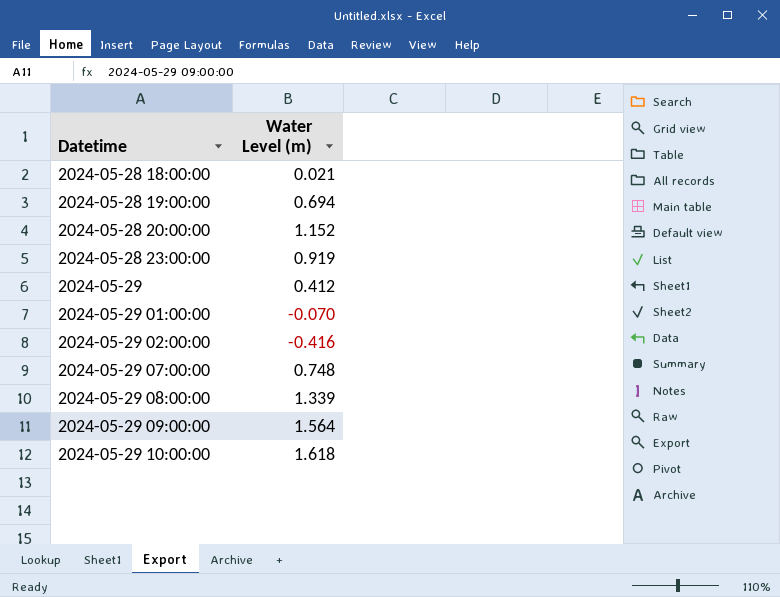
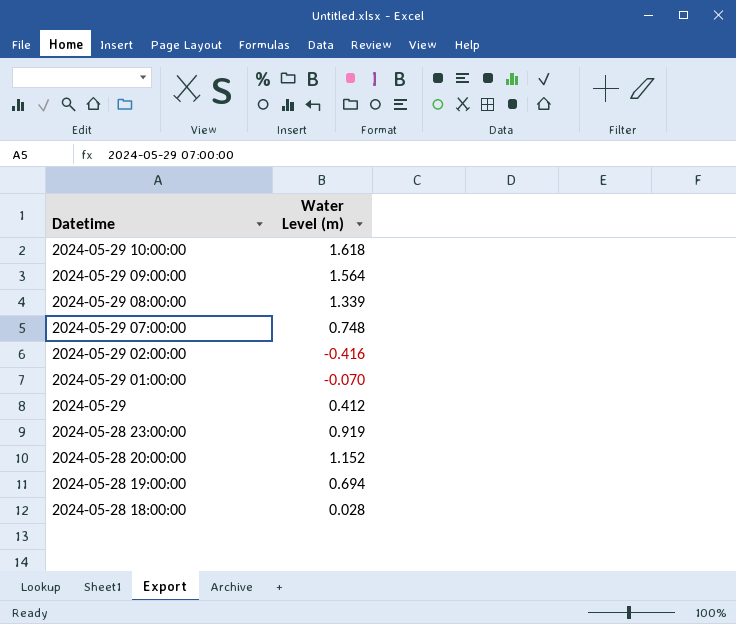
row order: Datetime ascending -> Datetime descending
2024-05-28 18:00:00 | Water Level (m): 0.021 -> 0.028

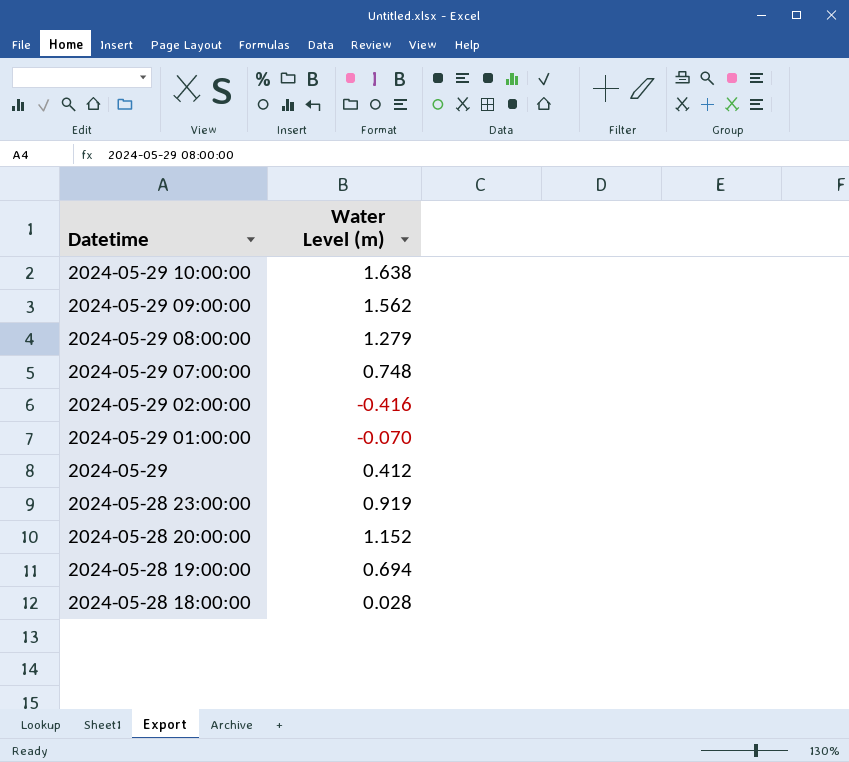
2024-05-29 10:00:00 | Water Level (m): 1.618 -> 1.638
2024-05-29 09:00:00 | Water Level (m): 1.564 -> 1.562
2024-05-29 08:00:00 | Water Level (m): 1.339 -> 1.279

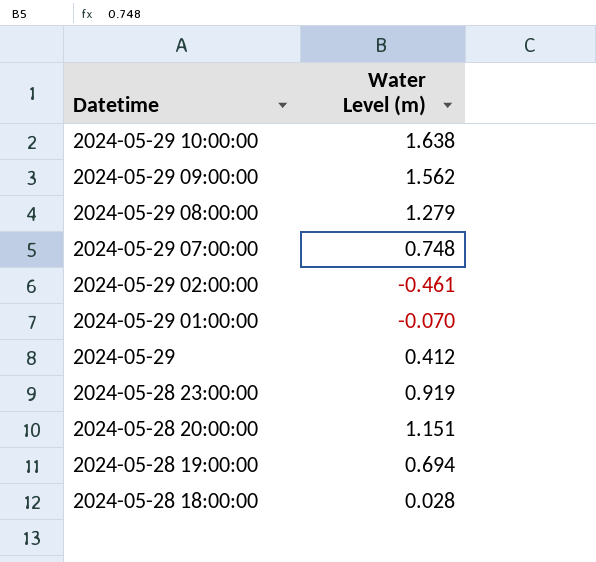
2024-05-29 02:00:00 | Water Level (m): -0.416 -> -0.461
2024-05-28 20:00:00 | Water Level (m): 1.152 -> 1.151

